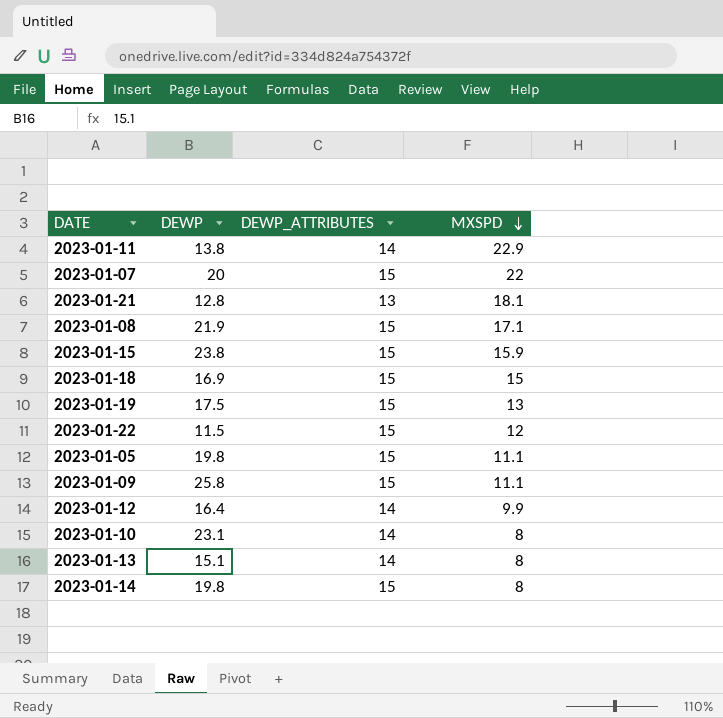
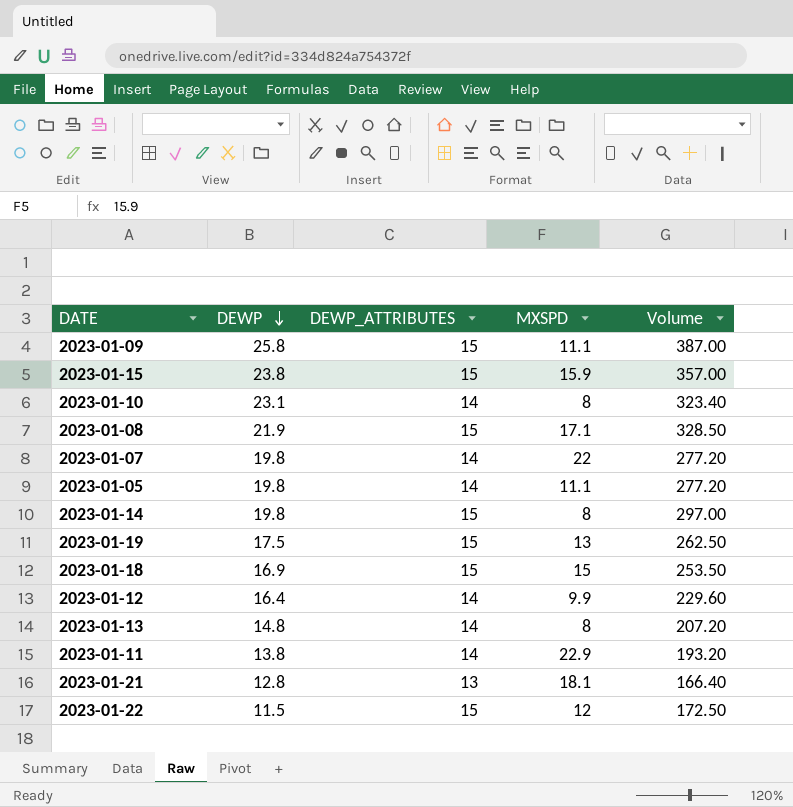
row order: MXSPD descending -> DEWP descending
column Volume | formula: none -> [DEWP] * [DEWP_ATTRIBUTES]
2023-01-07 | DEWP: 20 -> 19.8
2023-01-07 | DEWP_ATTRIBUTES: 15 -> 14
2023-01-05 | DEWP_ATTRIBUTES: 15 -> 14
2023-01-13 | DEWP: 15.1 -> 14.8

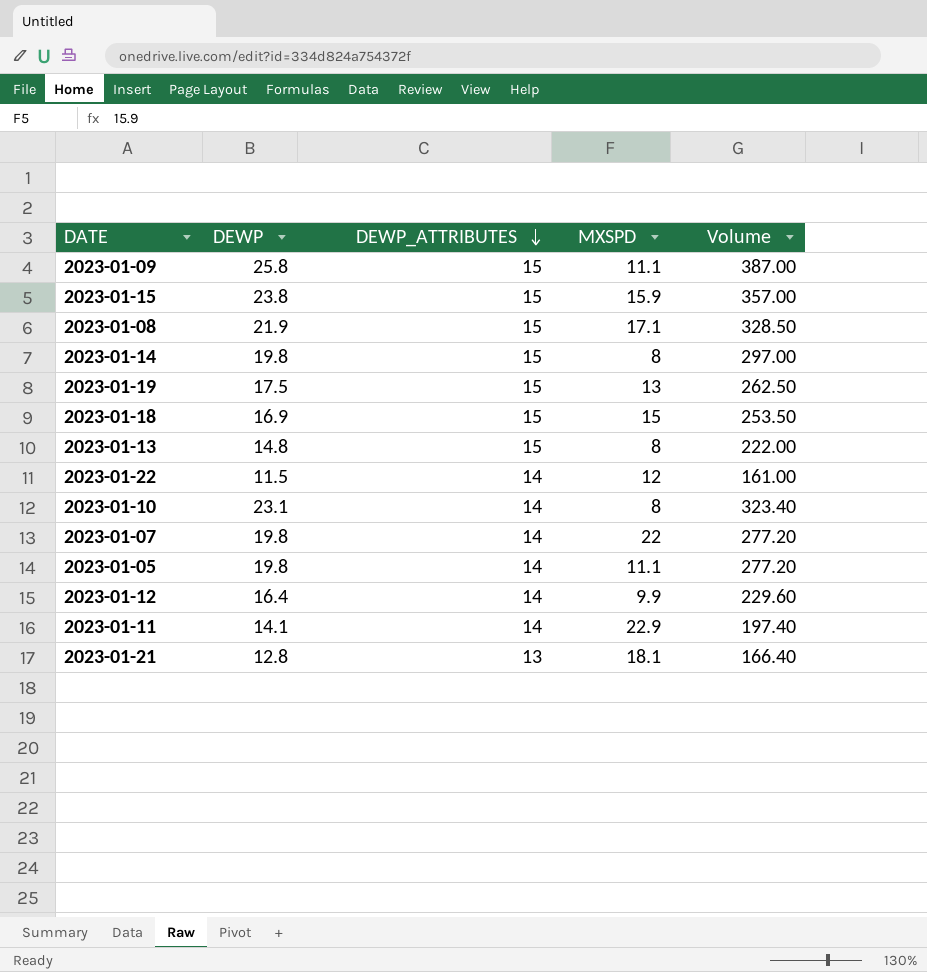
row order: DEWP descending -> DEWP_ATTRIBUTES descending
2023-01-13 | DEWP_ATTRIBUTES: 14 -> 15
2023-01-13 | Volume: 207.20 -> 222.00
2023-01-22 | DEWP_ATTRIBUTES: 15 -> 14
2023-01-22 | Volume: 172.50 -> 161.00
2023-01-11 | DEWP: 13.8 -> 14.1
2023-01-11 | Volume: 193.20 -> 197.40

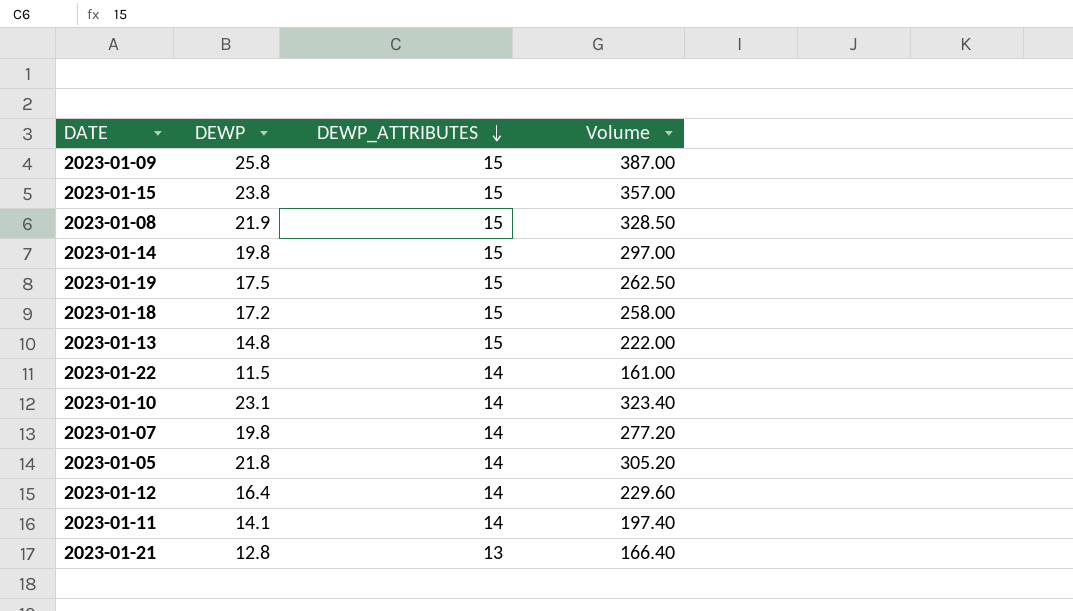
column MXSPD | position: 4 -> none
2023-01-18 | DEWP: 16.9 -> 17.2
2023-01-18 | Volume: 253.50 -> 258.00
2023-01-05 | DEWP: 19.8 -> 21.8
2023-01-05 | Volume: 277.20 -> 305.20

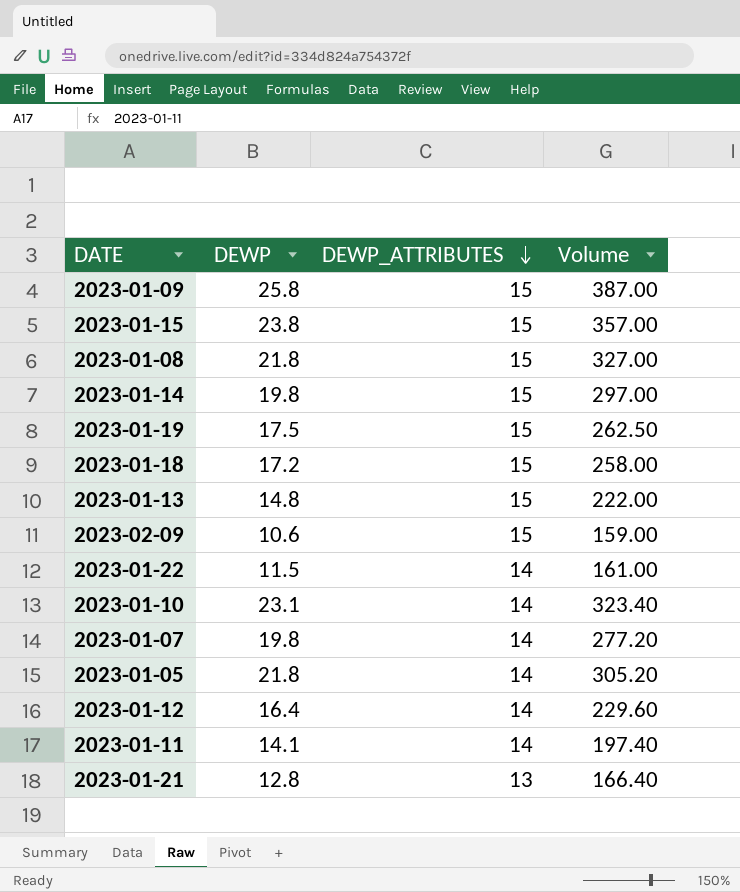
2023-01-08 | DEWP: 21.9 -> 21.8
2023-01-08 | Volume: 328.50 -> 327.00
row 2023-02-09: none -> 10.6 | 15 | 159.00

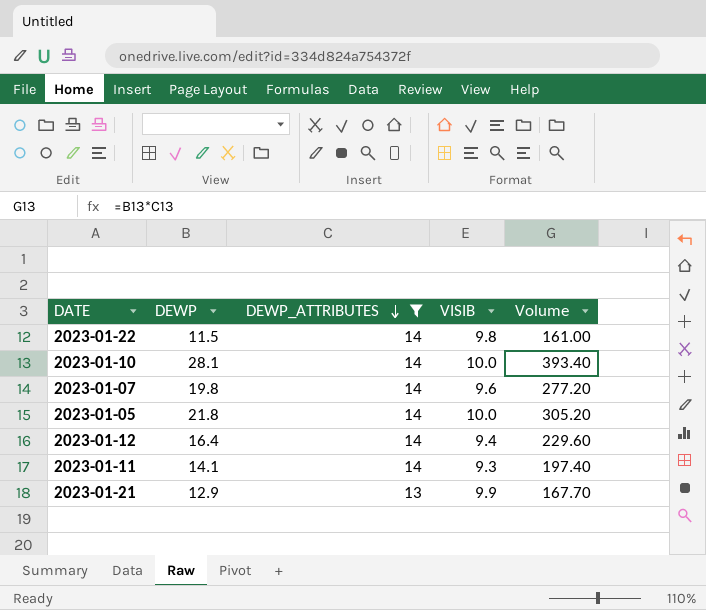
filter: none -> DEWP_ATTRIBUTES != 15
column VISIB | position: none -> 4
2023-01-10 | DEWP: 23.1 -> 28.1
2023-01-10 | Volume: 323.40 -> 393.40
2023-01-21 | DEWP: 12.8 -> 12.9
2023-01-21 | Volume: 166.40 -> 167.70

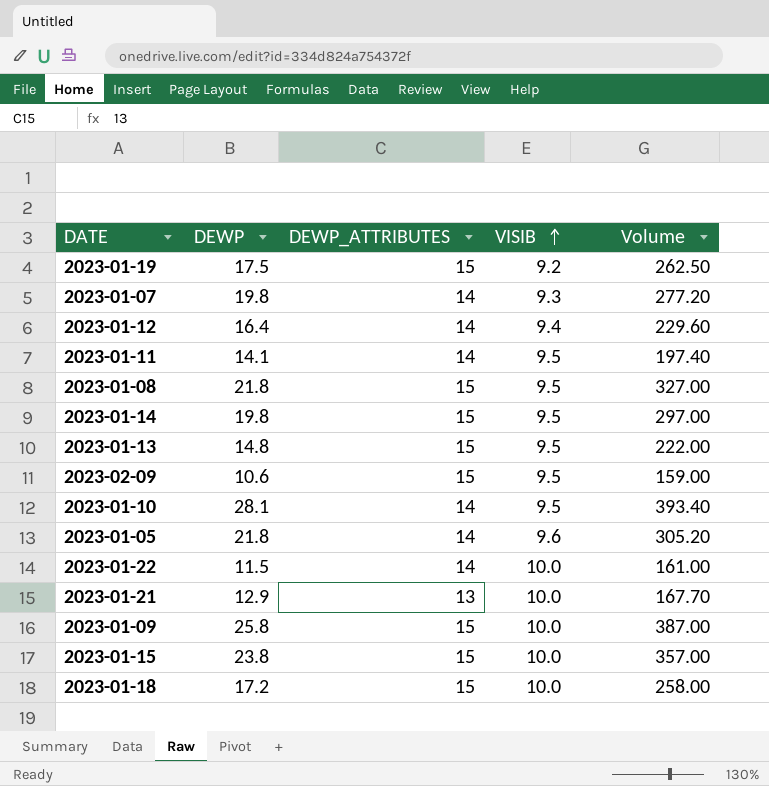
filter: DEWP_ATTRIBUTES != 15 -> none
row order: DEWP_ATTRIBUTES descending -> VISIB ascending
2023-01-07 | VISIB: 9.6 -> 9.3
2023-01-11 | VISIB: 9.3 -> 9.5
2023-01-10 | VISIB: 10.0 -> 9.5
2023-01-05 | VISIB: 10.0 -> 9.6
2023-01-22 | VISIB: 9.8 -> 10.0
2023-01-21 | VISIB: 9.9 -> 10.0

